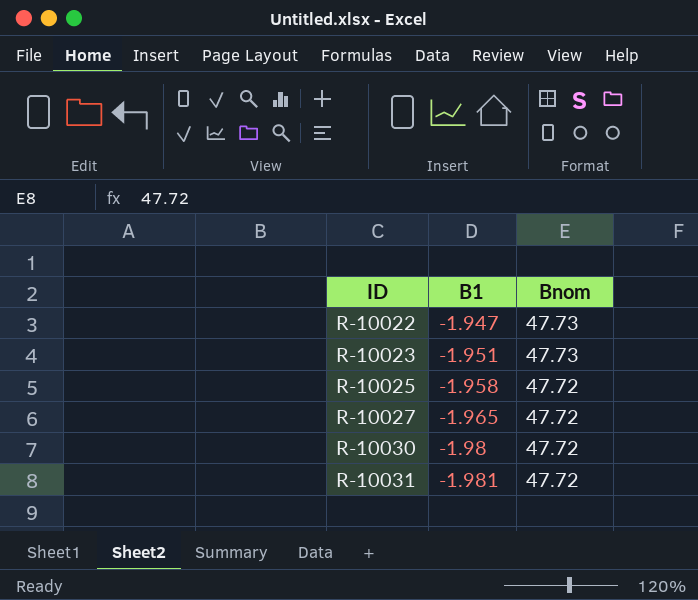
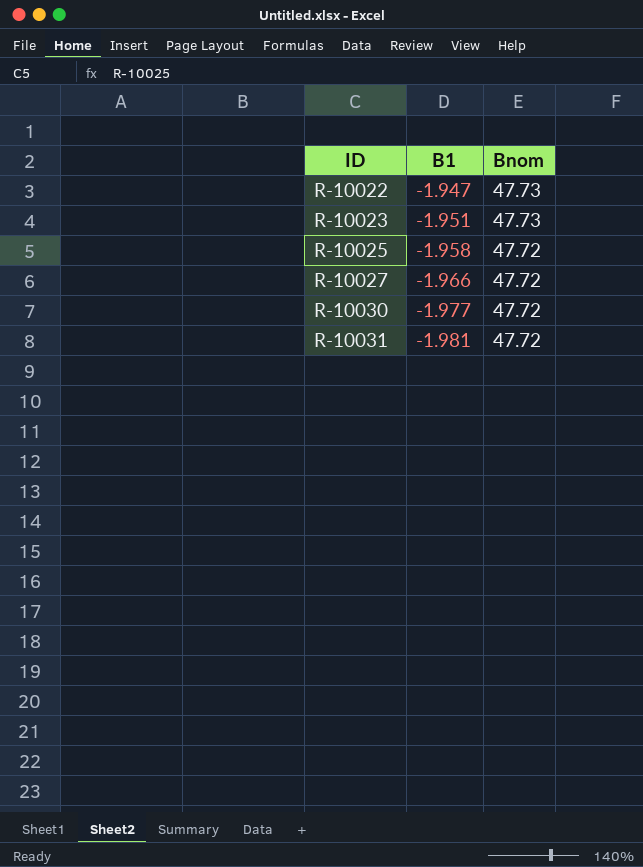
R-10027 | B1: -1.965 -> -1.966
R-10030 | B1: -1.98 -> -1.977

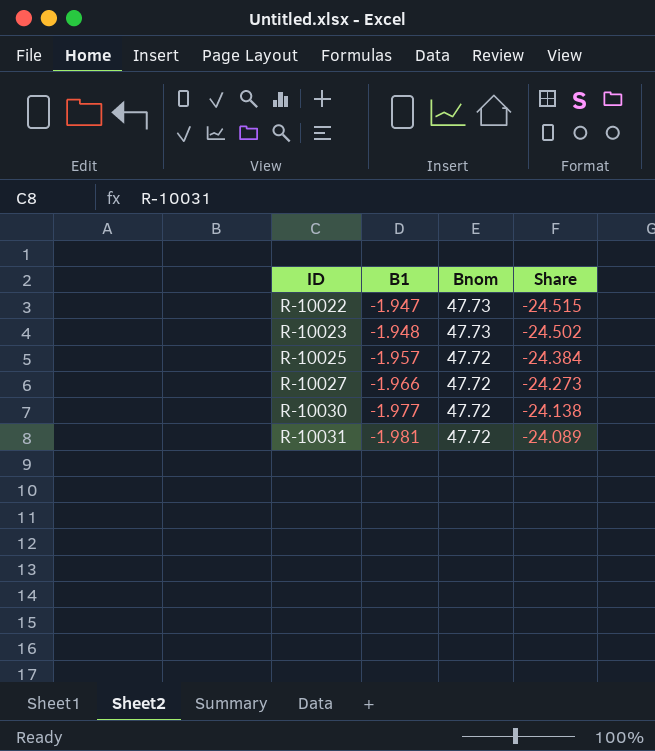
column Share | formula: none -> [Bnom] / [B1]
R-10023 | B1: -1.951 -> -1.948
R-10025 | B1: -1.958 -> -1.957

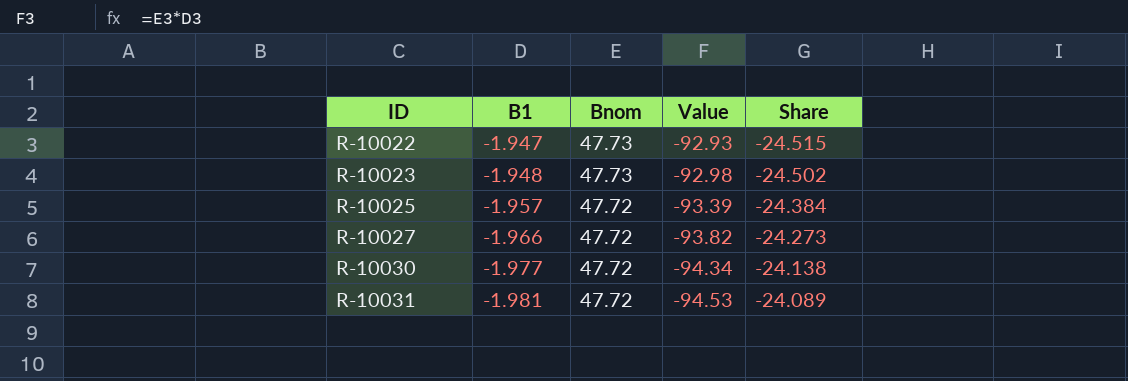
column Value | formula: none -> [B1] * [Bnom]

